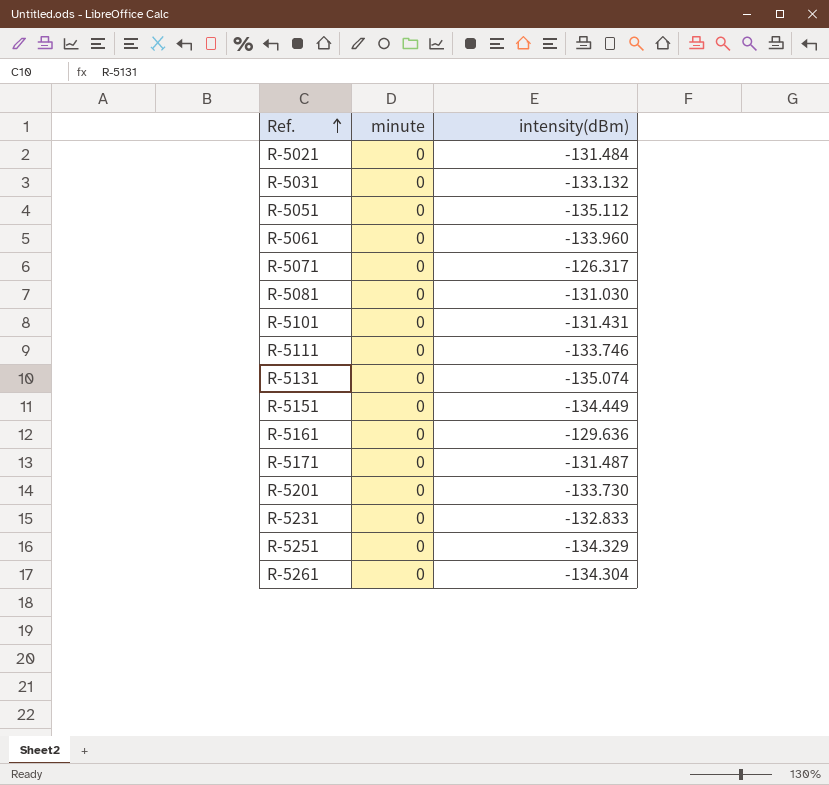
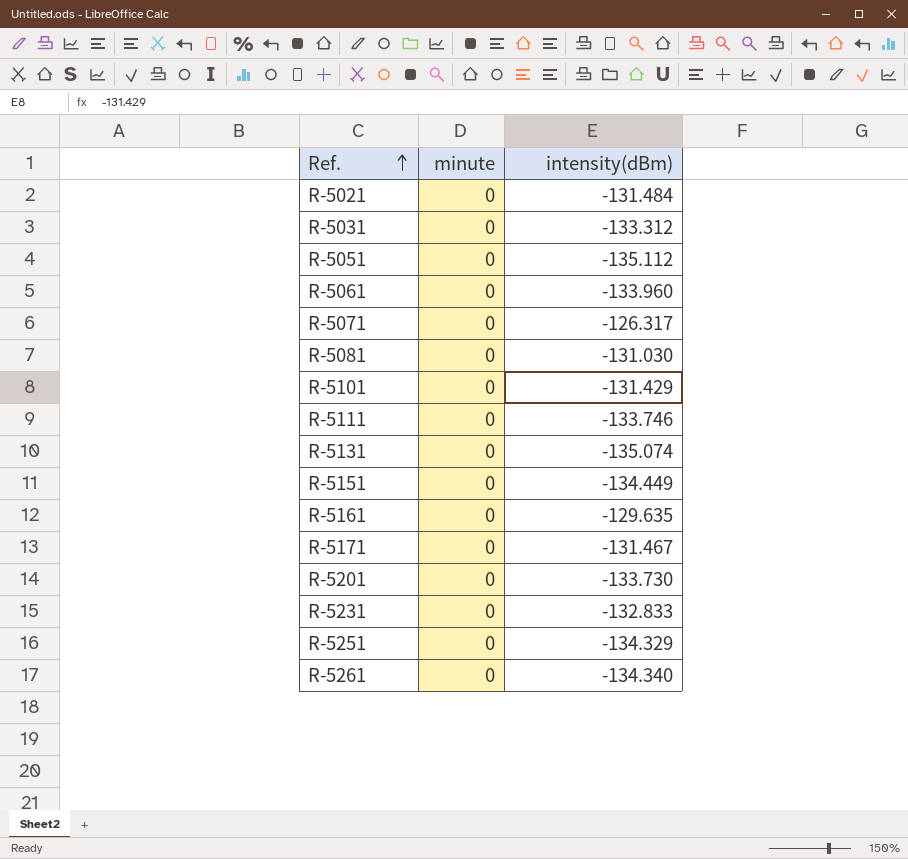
R-5031 | intensity(dBm): -133.132 -> -133.312
R-5101 | intensity(dBm): -131.431 -> -131.429
R-5161 | intensity(dBm): -129.636 -> -129.635
R-5171 | intensity(dBm): -131.487 -> -131.467
R-5261 | intensity(dBm): -134.304 -> -134.340

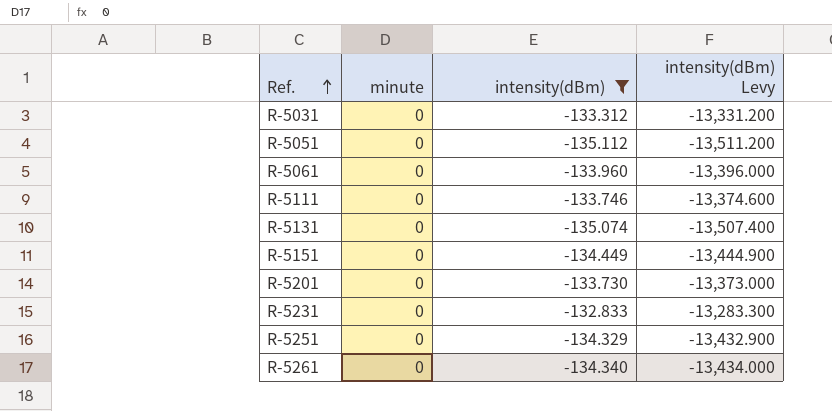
filter: none -> intensity(dBm) <= -132.833
column intensity(dBm) Levy | formula: none -> [intensity(dBm)] * 100

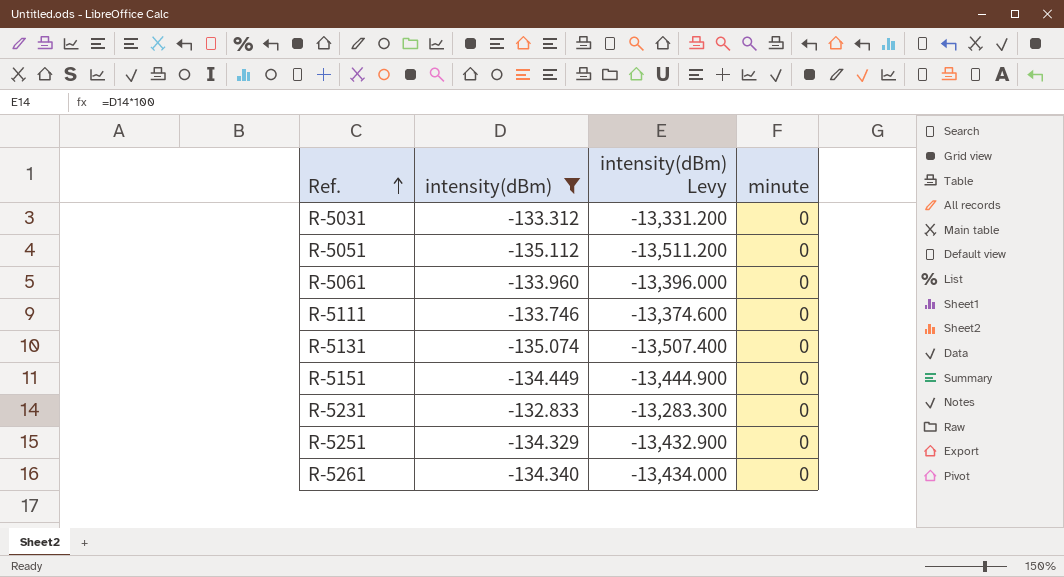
column minute | position: 2 -> 4
row R-5201: 0 | -133.730 | -13,373.000 -> none

